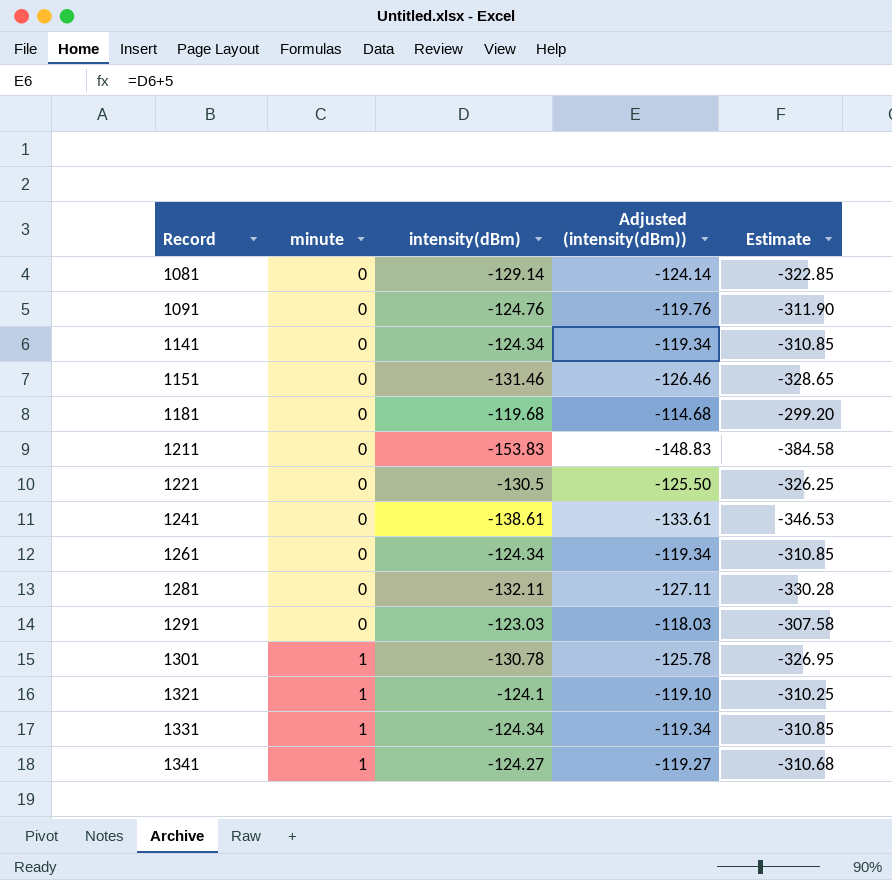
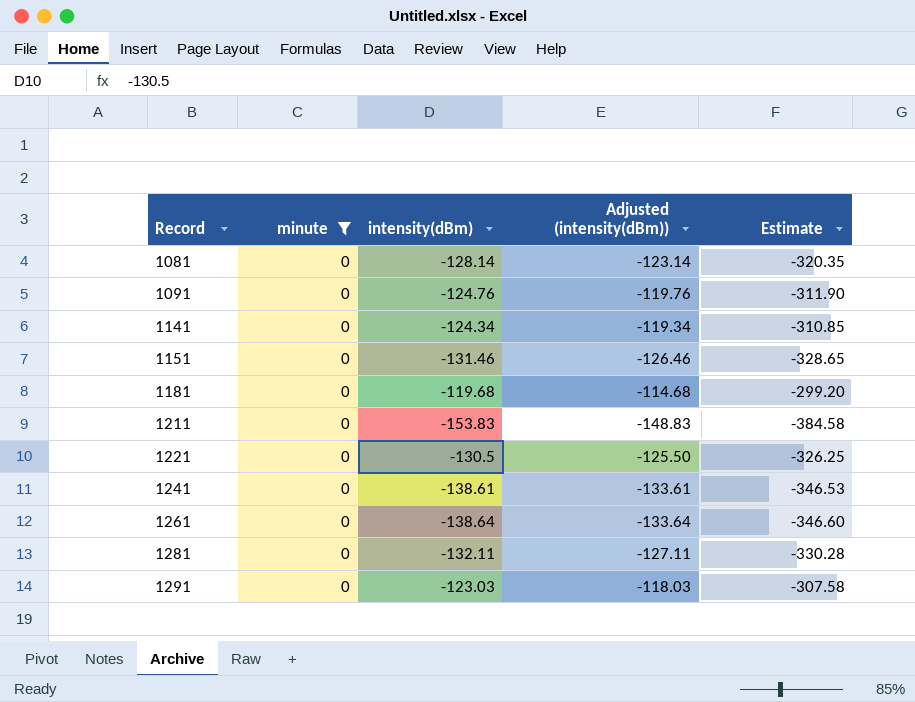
filter: none -> minute = 0
1081 | intensity(dBm): -129.14 -> -128.14
1081 | Adjusted (intensity(dBm)): -124.14 -> -123.14
1081 | Estimate: -322.85 -> -320.35
1261 | intensity(dBm): -124.34 -> -138.64
1261 | Adjusted (intensity(dBm)): -119.34 -> -133.64
1261 | Estimate: -310.85 -> -346.60

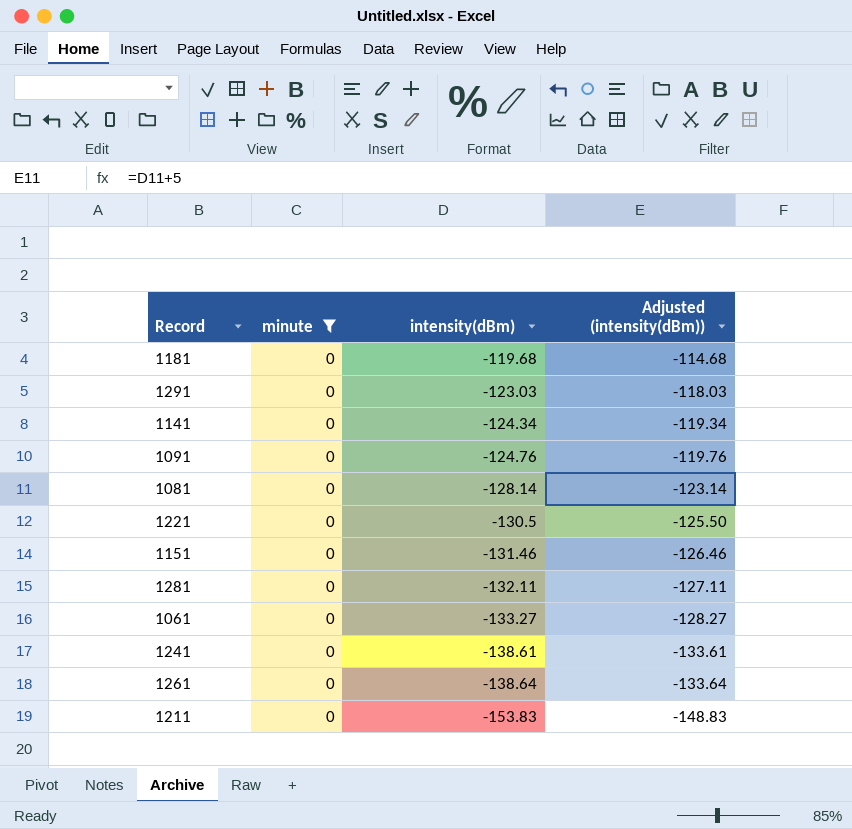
row order: Record ascending -> intensity(dBm) descending
column Estimate | formula: [intensity(dBm)] * 2.5 -> none
row 1061: none -> 0 | -133.27 | -128.27

